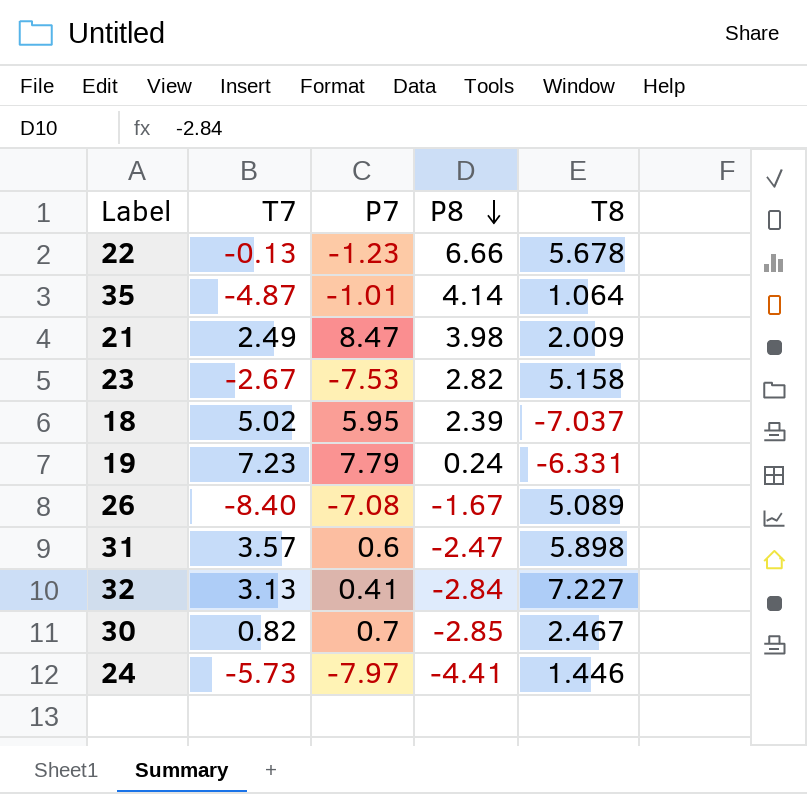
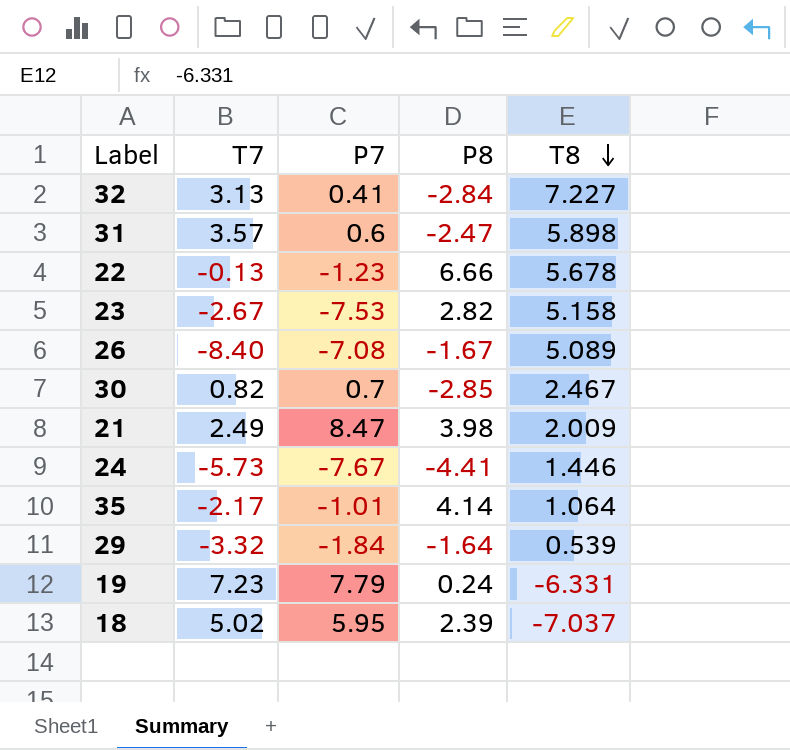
row order: P8 descending -> T8 descending
24 | P7: -7.97 -> -7.67
35 | T7: -4.87 -> -2.17
row 29: none -> -3.32 | -1.84 | -1.64 | 0.539

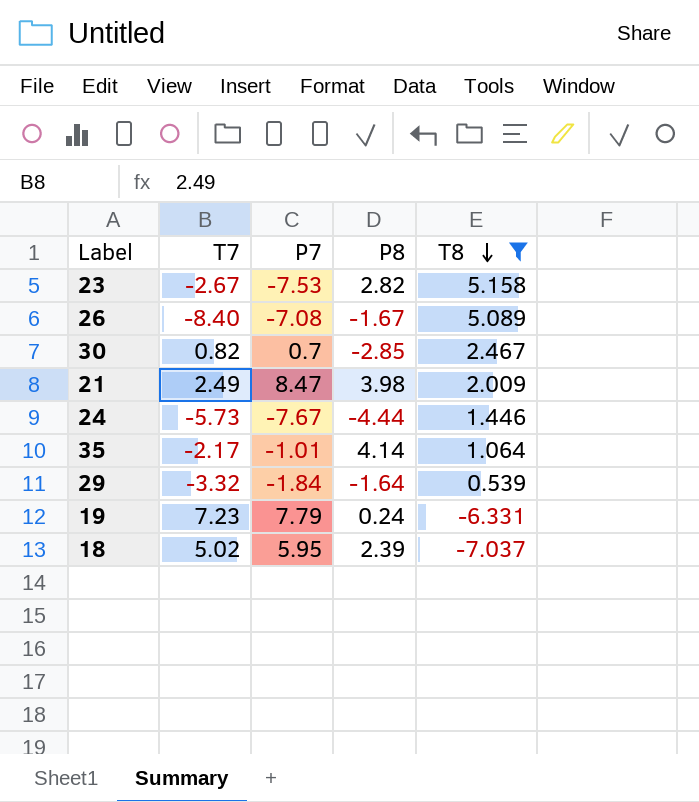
filter: none -> T8 <= 5.158
24 | P8: -4.41 -> -4.44

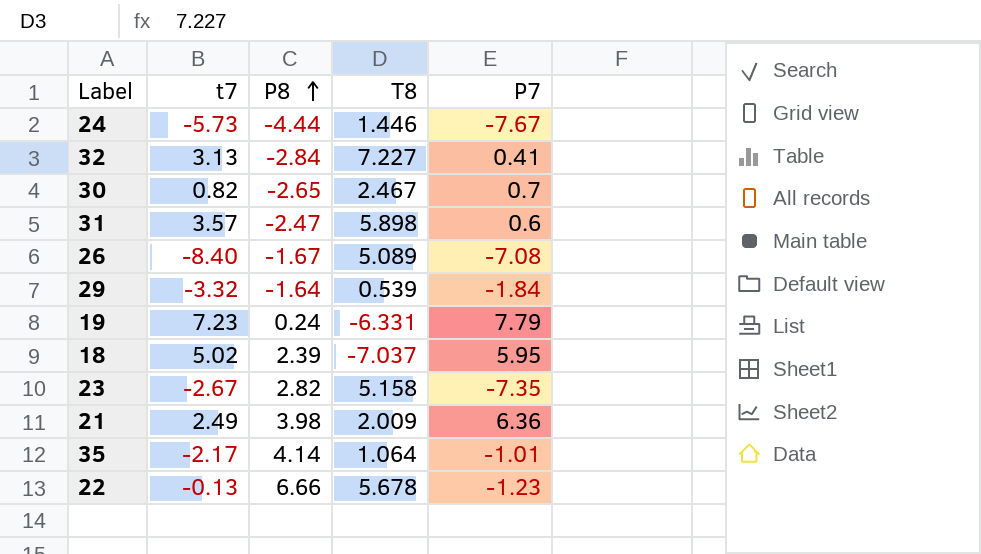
filter: T8 <= 5.158 -> none
row order: T8 descending -> P8 ascending
column name: T7 -> t7
column P7 | position: 3 -> 5
30 | P8: -2.85 -> -2.65
23 | P7: -7.53 -> -7.35
21 | P7: 8.47 -> 6.36

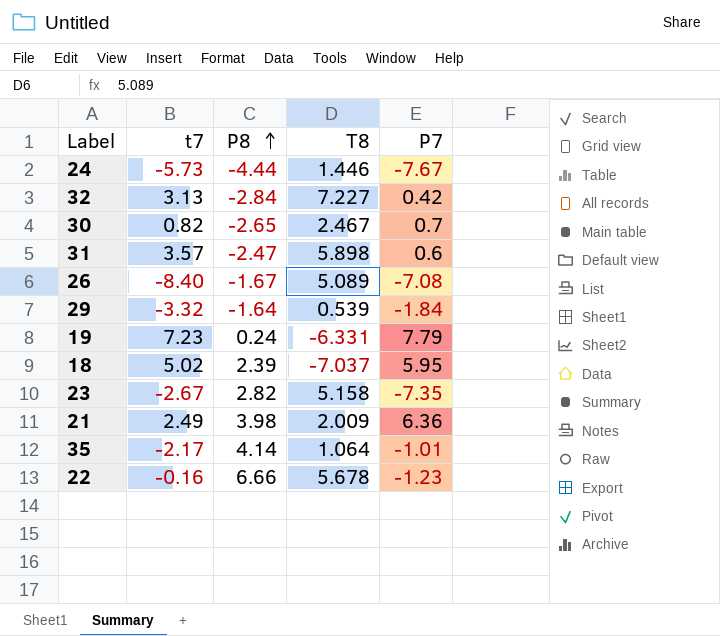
32 | P7: 0.41 -> 0.42
22 | t7: -0.13 -> -0.16

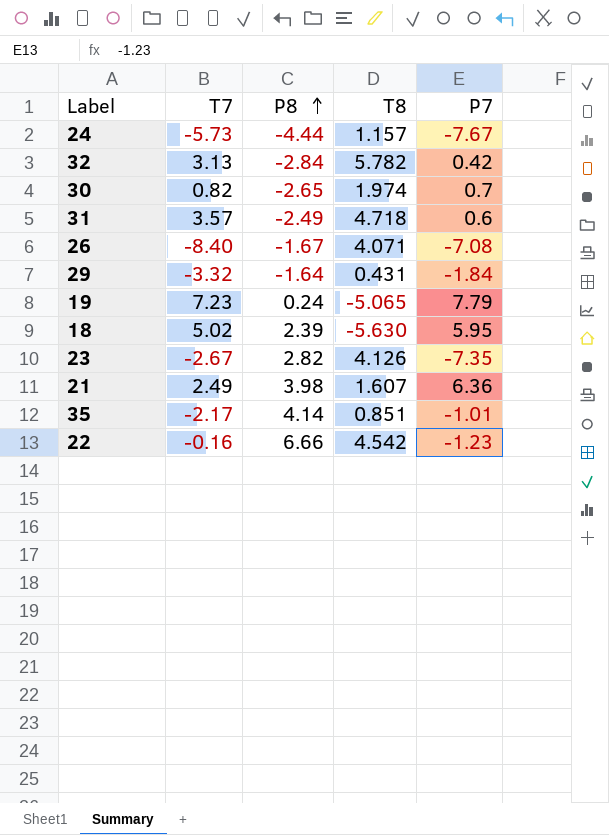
column name: t7 -> T7
24 | T8: 1.446 -> 1.157
32 | T8: 7.227 -> 5.782
30 | T8: 2.467 -> 1.974
31 | P8: -2.47 -> -2.49
31 | T8: 5.898 -> 4.718
26 | T8: 5.089 -> 4.071
29 | T8: 0.539 -> 0.431
19 | T8: -6.331 -> -5.065
18 | T8: -7.037 -> -5.630
23 | T8: 5.158 -> 4.126
21 | T8: 2.009 -> 1.607
35 | T8: 1.064 -> 0.851
22 | T8: 5.678 -> 4.542

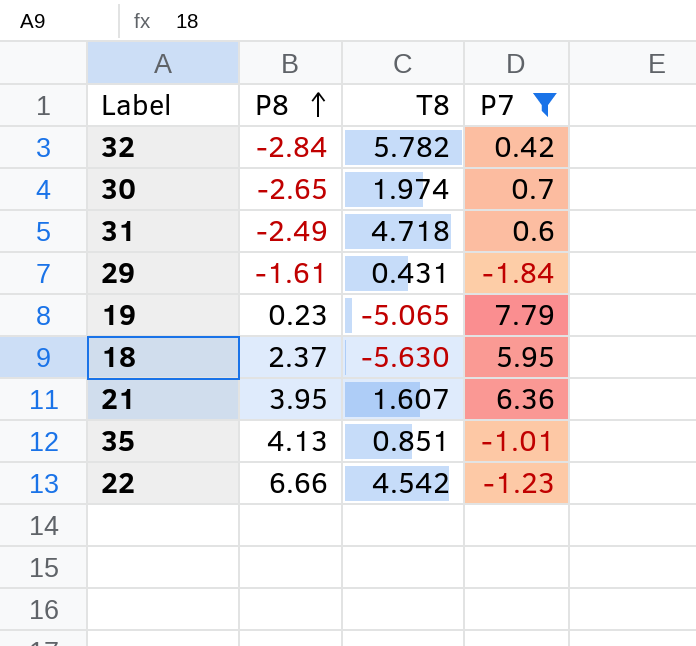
filter: none -> P7 >= -1.84
column T7 | position: 2 -> none
29 | P8: -1.64 -> -1.61
19 | P8: 0.24 -> 0.23
18 | P8: 2.39 -> 2.37
21 | P8: 3.98 -> 3.95
35 | P8: 4.14 -> 4.13

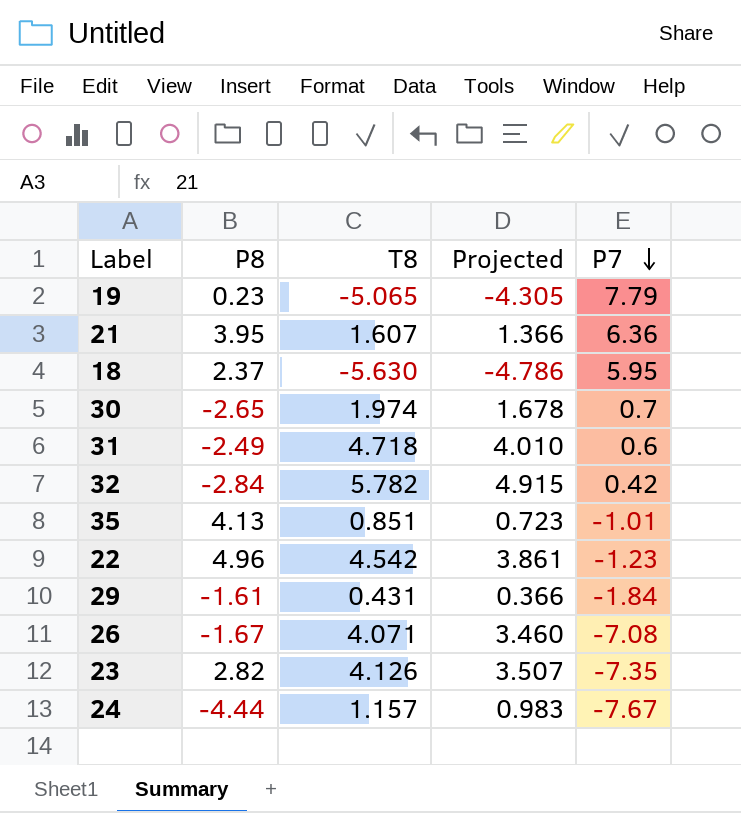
filter: P7 >= -1.84 -> none
row order: P8 ascending -> P7 descending
column Projected | formula: none -> [T8] * 0.85
22 | P8: 6.66 -> 4.96

